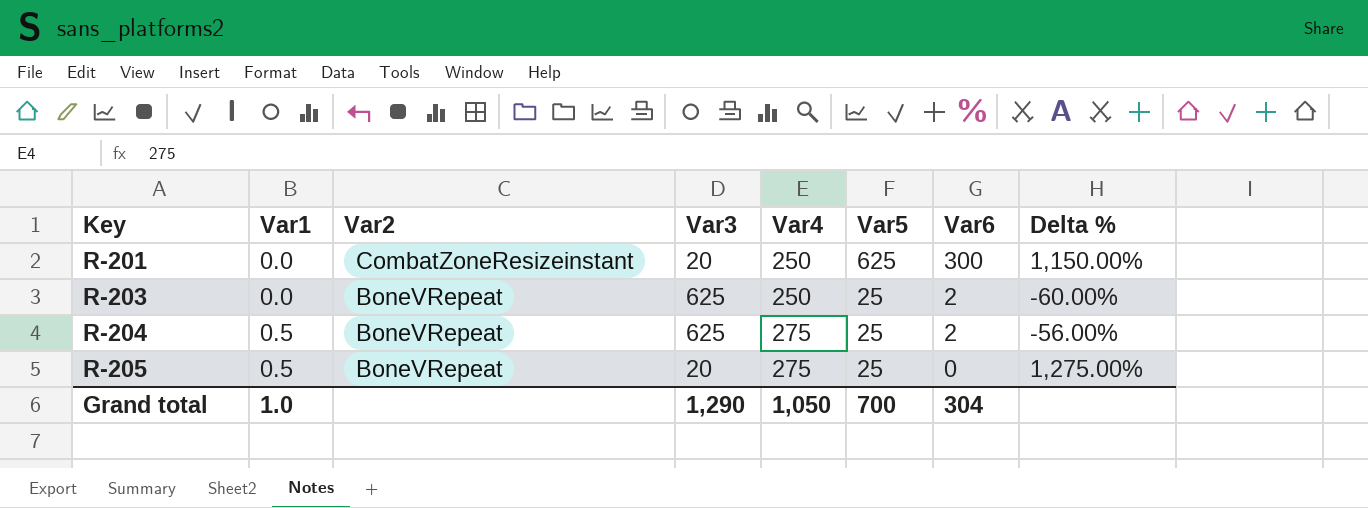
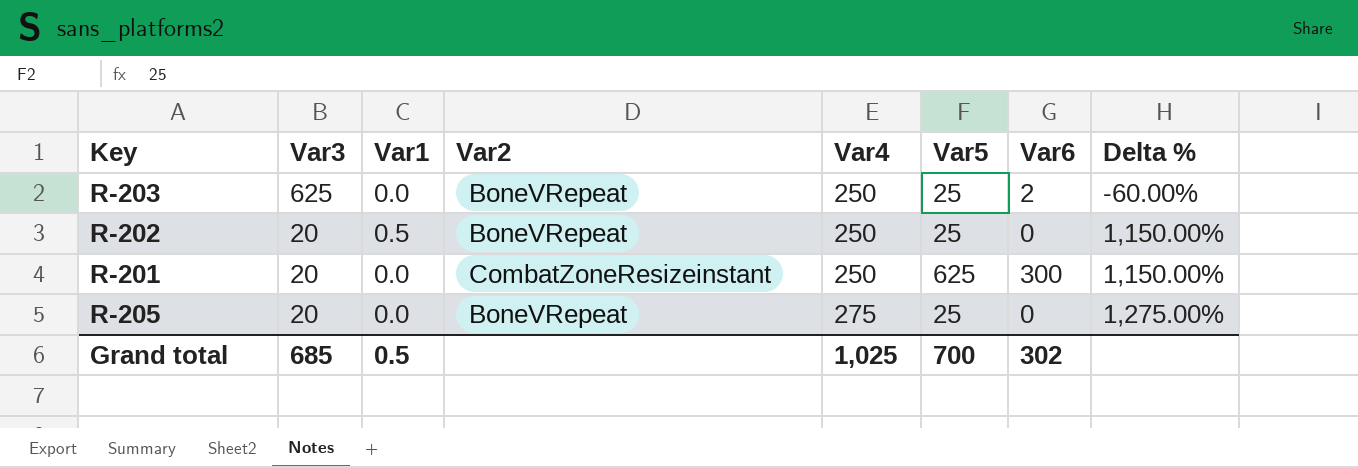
row order: Key ascending -> Var3 descending
column Var3 | position: 4 -> 2
row R-204: 0.5 | BoneVRepeat | 625 | 275 | 25 | 2 | -56.00% -> none
row R-202: none -> 20 | 0.5 | BoneVRepeat | 250 | 25 | 0 | 1,150.00%
R-205 | Var1: 0.5 -> 0.0
Grand total | Var3: 1,290 -> 685
Grand total | Var1: 1.0 -> 0.5
Grand total | Var4: 1,050 -> 1,025
Grand total | Var6: 304 -> 302

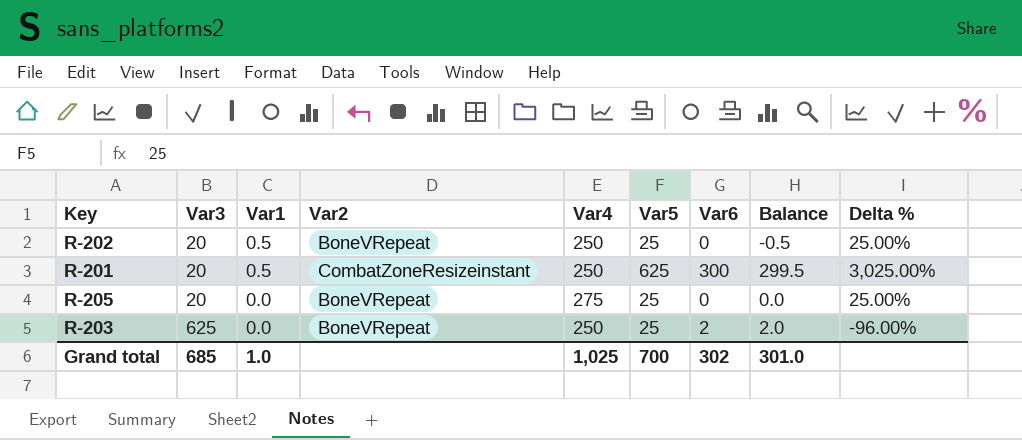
row order: Var3 descending -> Var3 ascending
column Balance | formula: none -> [Var6] - [Var1]
column Delta % | formula: ([Var4] - [Var3]) / [Var3] -> ([Var5] - [Var3]) / [Var3]
R-201 | Var1: 0.0 -> 0.5
Grand total | Var1: 0.5 -> 1.0

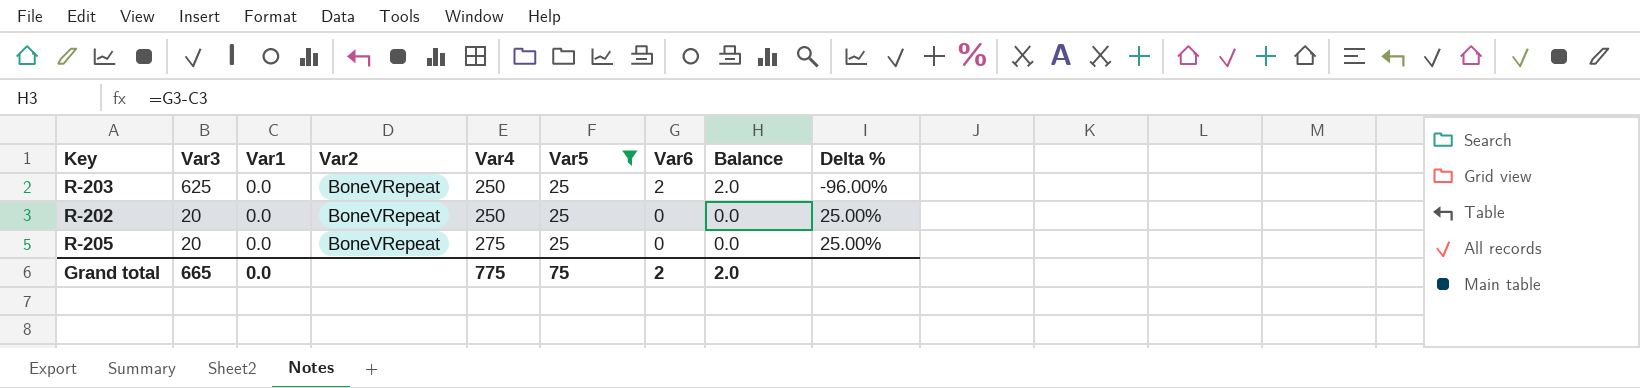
filter: none -> Var5 = 25
row order: Var3 ascending -> Var3 descending
R-202 | Var1: 0.5 -> 0.0
R-202 | Balance: -0.5 -> 0.0
Grand total | Var3: 685 -> 665
Grand total | Var1: 1.0 -> 0.0
Grand total | Var4: 1,025 -> 775
Grand total | Var5: 700 -> 75
Grand total | Var6: 302 -> 2
Grand total | Balance: 301.0 -> 2.0

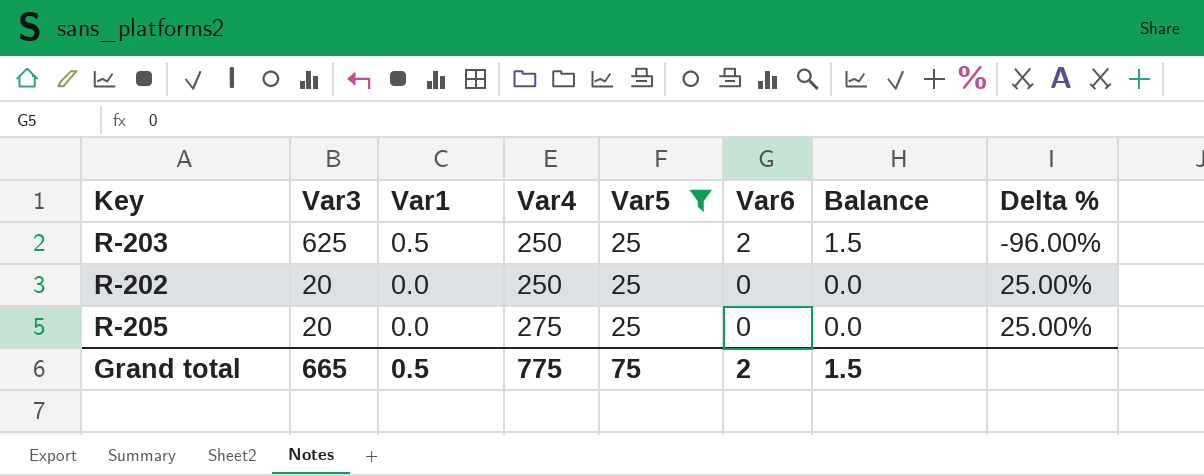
column Var2 | position: 4 -> none
R-203 | Var1: 0.0 -> 0.5
R-203 | Balance: 2.0 -> 1.5
Grand total | Var1: 0.0 -> 0.5
Grand total | Balance: 2.0 -> 1.5

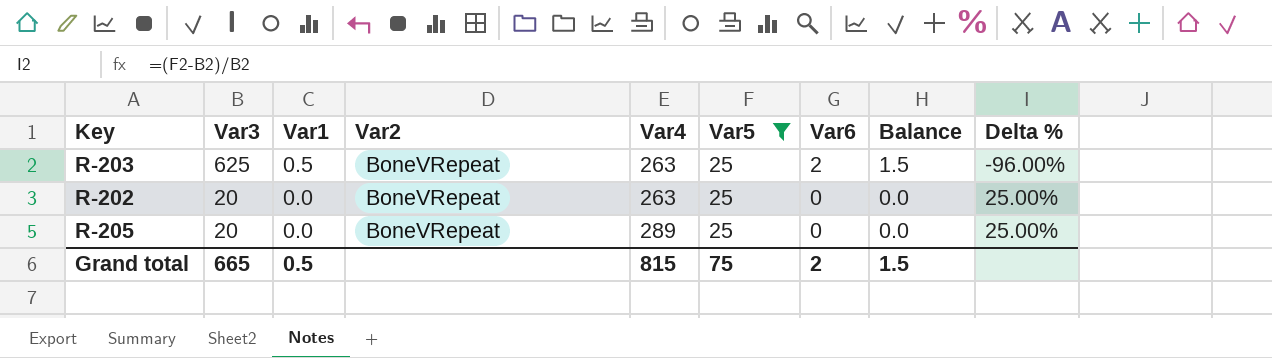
column Var2 | position: none -> 4
R-203 | Var4: 250 -> 263
R-202 | Var4: 250 -> 263
R-205 | Var4: 275 -> 289
Grand total | Var4: 775 -> 815

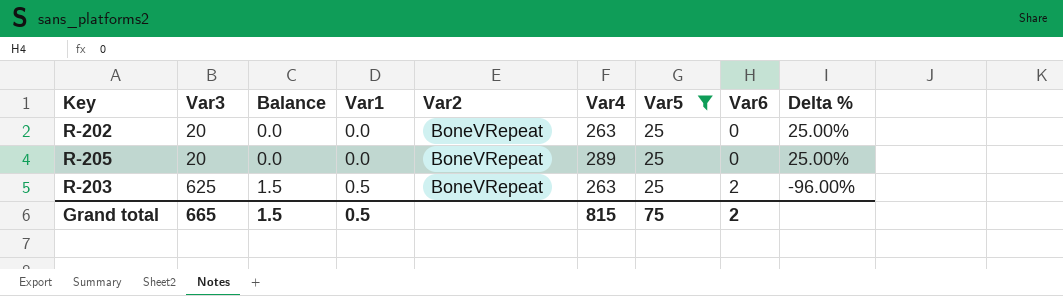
row order: Var3 descending -> Var3 ascending
column Balance | position: 8 -> 3

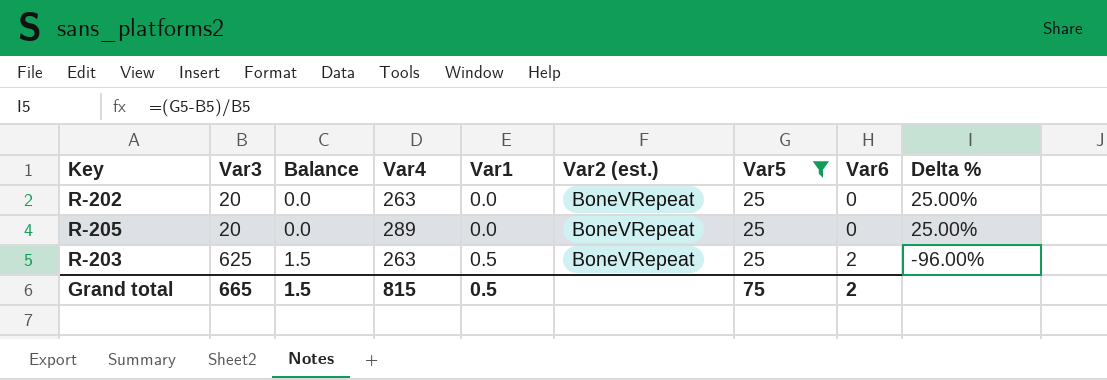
column Var4 | position: 6 -> 4
column name: Var2 -> Var2 (est.)

